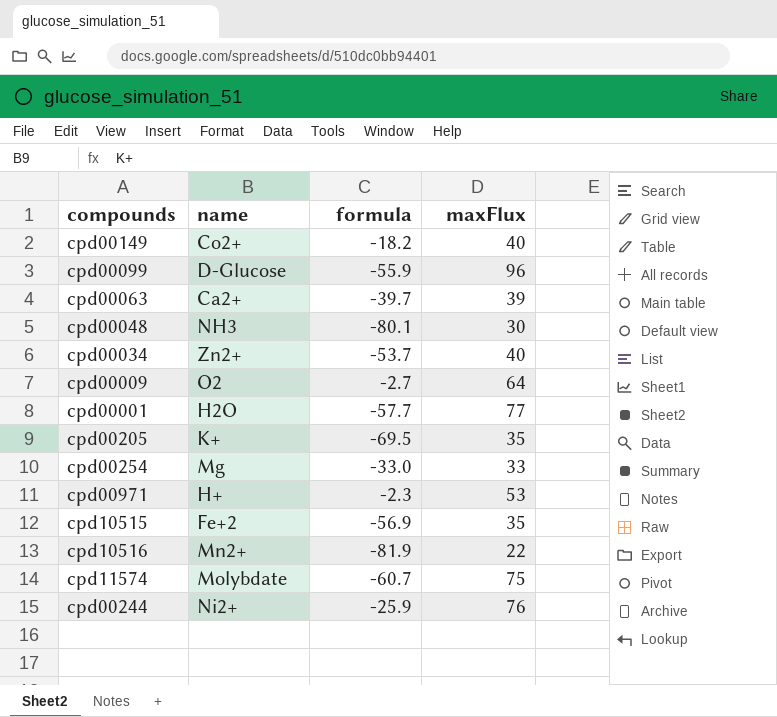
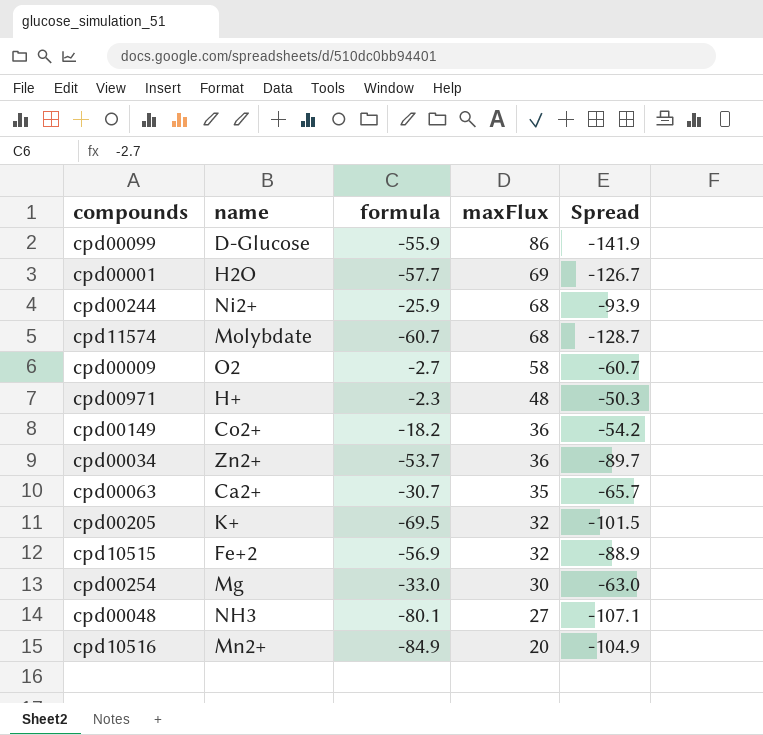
row order: none -> maxFlux descending
column Spread | formula: none -> [formula] - [maxFlux]
cpd00099 | maxFlux: 96 -> 86
cpd00001 | maxFlux: 77 -> 69
cpd00244 | maxFlux: 76 -> 68
cpd11574 | maxFlux: 75 -> 68
cpd00009 | maxFlux: 64 -> 58
cpd00971 | maxFlux: 53 -> 48
cpd00149 | maxFlux: 40 -> 36
cpd00034 | maxFlux: 40 -> 36
cpd00063 | formula: -39.7 -> -30.7
cpd00063 | maxFlux: 39 -> 35
cpd00205 | maxFlux: 35 -> 32
cpd10515 | maxFlux: 35 -> 32
cpd00254 | maxFlux: 33 -> 30
cpd00048 | maxFlux: 30 -> 27
cpd10516 | formula: -81.9 -> -84.9
cpd10516 | maxFlux: 22 -> 20

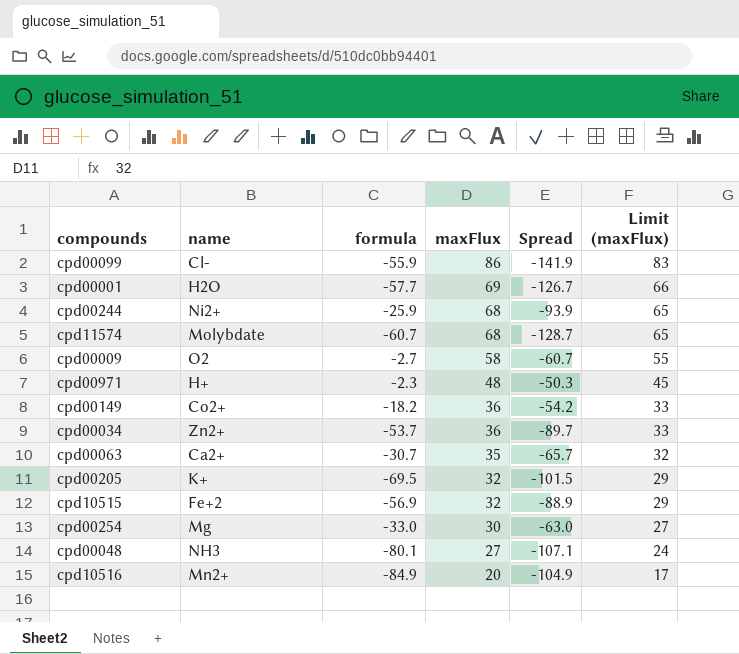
column Limit (maxFlux) | formula: none -> [maxFlux] - 3
cpd00099 | name: D-Glucose -> Cl-

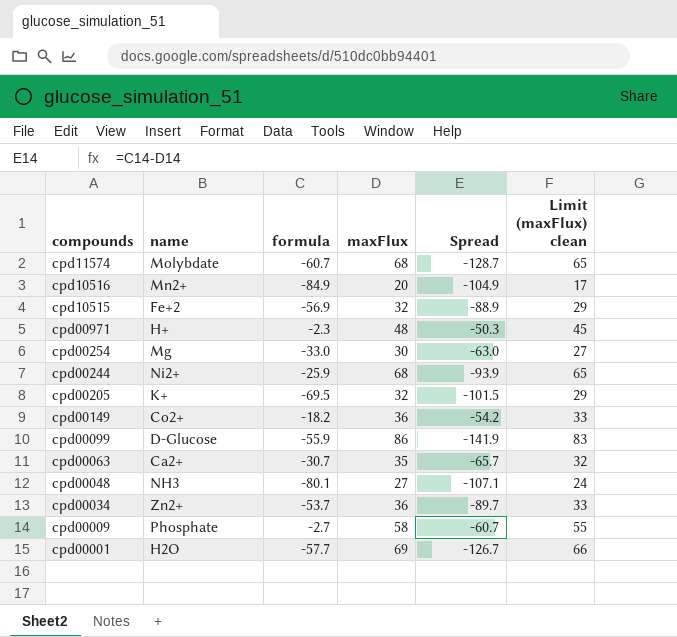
row order: maxFlux descending -> compounds descending
column name: Limit (maxFlux) -> Limit (maxFlux) clean
cpd00099 | name: Cl- -> D-Glucose
cpd00009 | name: O2 -> Phosphate

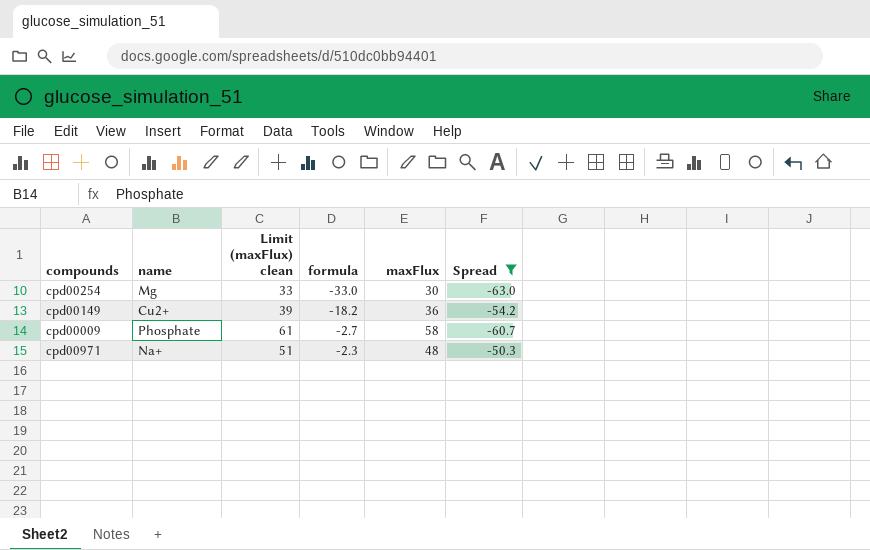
filter: none -> Spread >= -63.0
row order: compounds descending -> formula ascending
column Limit (maxFlux) clean | formula: [maxFlux] - 3 -> [maxFlux] + 3
column Limit (maxFlux) clean | position: 6 -> 3
cpd00149 | name: Co2+ -> Cu2+
cpd00971 | name: H+ -> Na+

